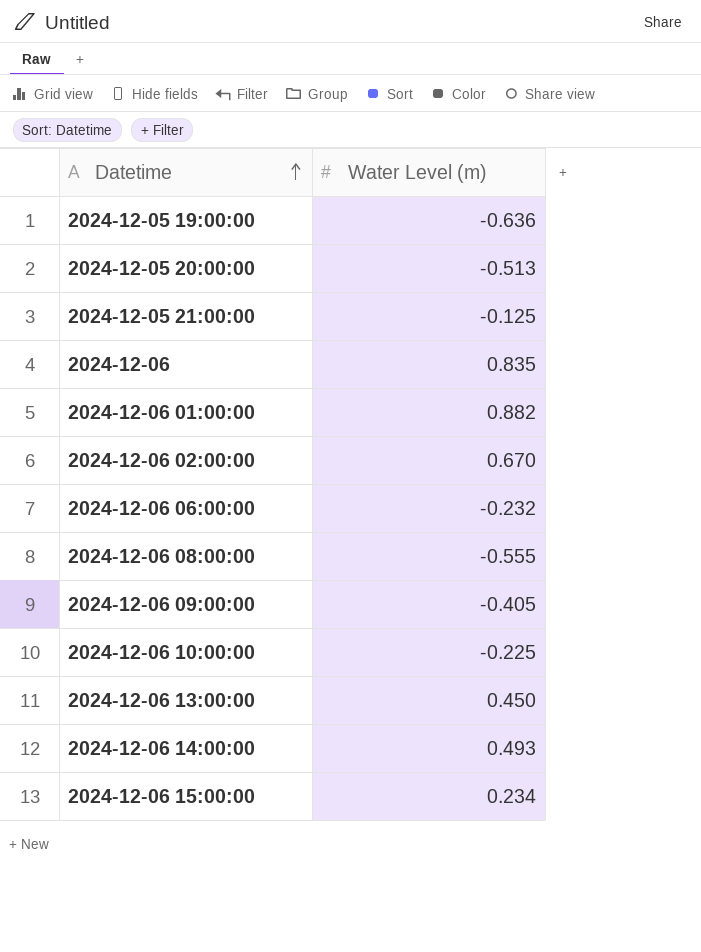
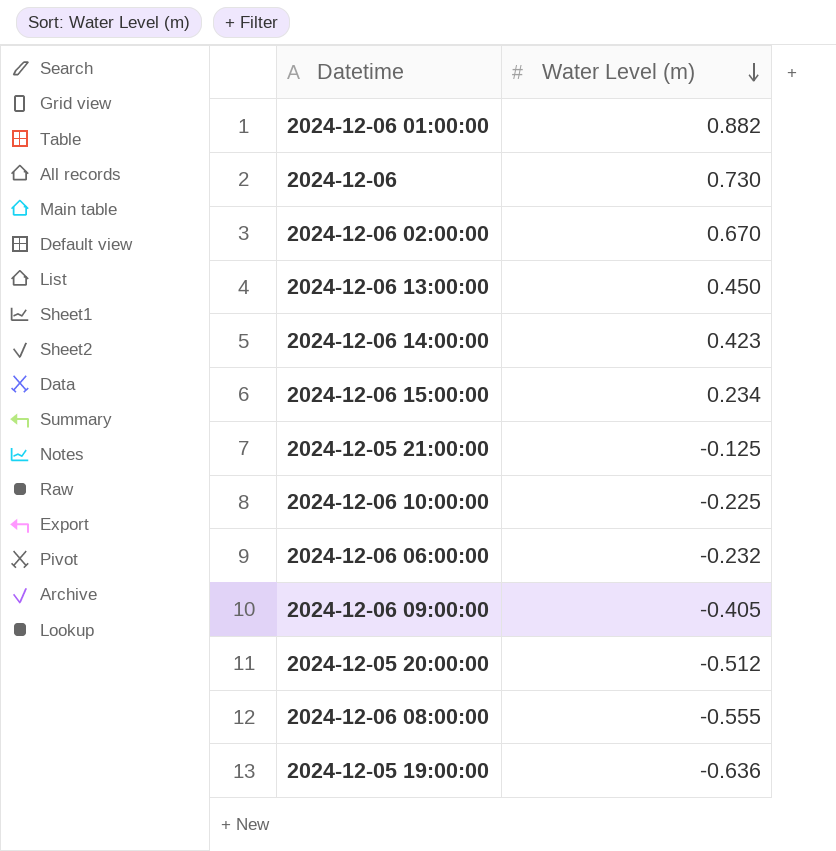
row order: Datetime ascending -> Water Level (m) descending
2024-12-06 | Water Level (m): 0.835 -> 0.730
2024-12-06 14:00:00 | Water Level (m): 0.493 -> 0.423
2024-12-05 20:00:00 | Water Level (m): -0.513 -> -0.512

